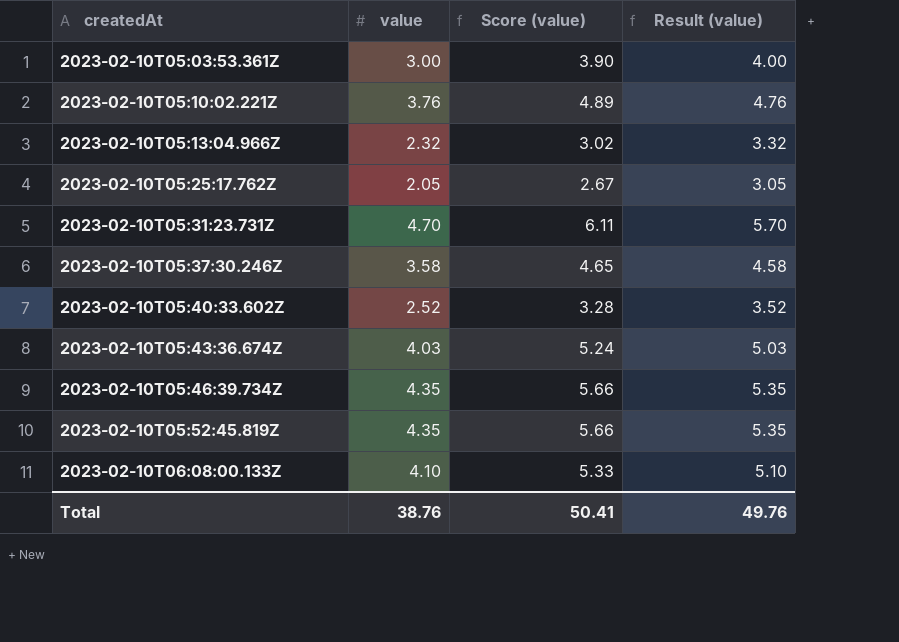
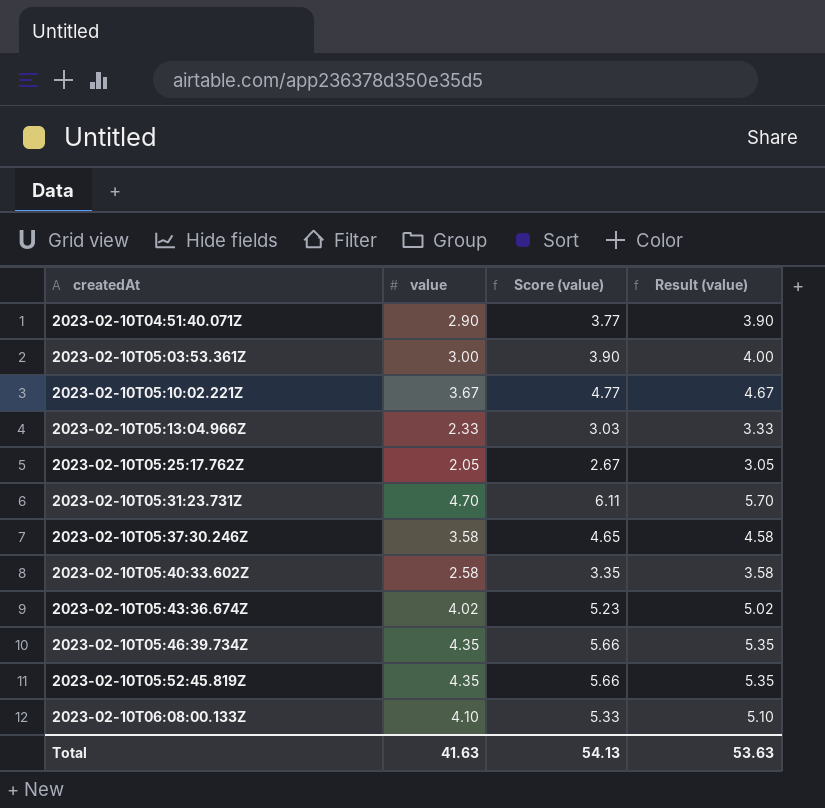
row 2023-02-10T04:51:40.071Z: none -> 2.90 | 3.77 | 3.90
2023-02-10T05:10:02.221Z | value: 3.76 -> 3.67
2023-02-10T05:10:02.221Z | Score (value): 4.89 -> 4.77
2023-02-10T05:10:02.221Z | Result (value): 4.76 -> 4.67
2023-02-10T05:13:04.966Z | value: 2.32 -> 2.33
2023-02-10T05:13:04.966Z | Score (value): 3.02 -> 3.03
2023-02-10T05:13:04.966Z | Result (value): 3.32 -> 3.33
2023-02-10T05:40:33.602Z | value: 2.52 -> 2.58
2023-02-10T05:40:33.602Z | Score (value): 3.28 -> 3.35
2023-02-10T05:40:33.602Z | Result (value): 3.52 -> 3.58
2023-02-10T05:43:36.674Z | value: 4.03 -> 4.02
2023-02-10T05:43:36.674Z | Score (value): 5.24 -> 5.23
2023-02-10T05:43:36.674Z | Result (value): 5.03 -> 5.02
Total | value: 38.76 -> 41.63
Total | Score (value): 50.41 -> 54.13
Total | Result (value): 49.76 -> 53.63

